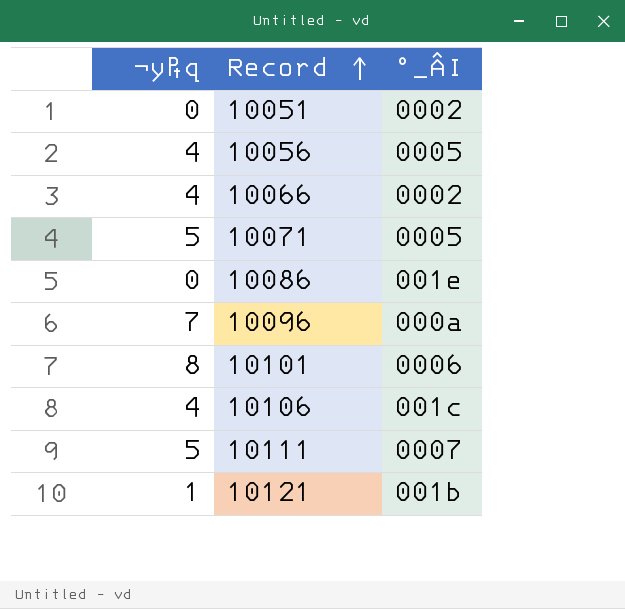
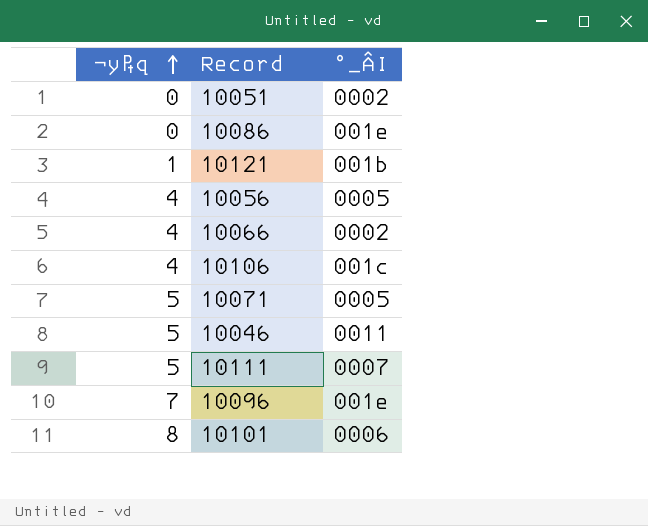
row order: Record ascending -> ¬y¶q ascending
row 10046: none -> 5 | 0011
10096 | °_ÂI: 000a -> 001e

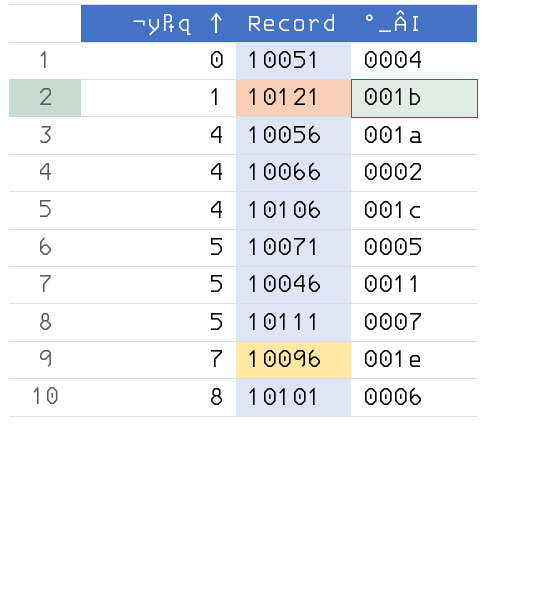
row 10086: 0 | 001e -> none
10051 | °_ÂI: 0002 -> 0004
10056 | °_ÂI: 0005 -> 001a

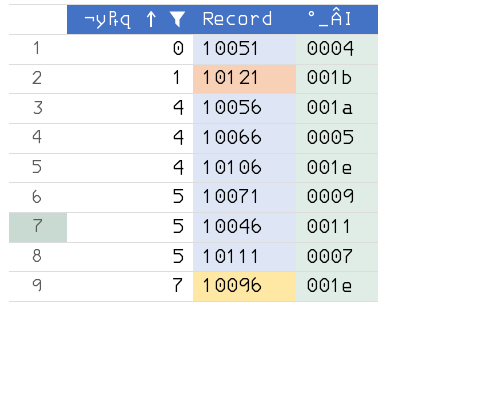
filter: none -> ¬y¶q != 8
10066 | °_ÂI: 0002 -> 0005
10106 | °_ÂI: 001c -> 001e
10071 | °_ÂI: 0005 -> 0009

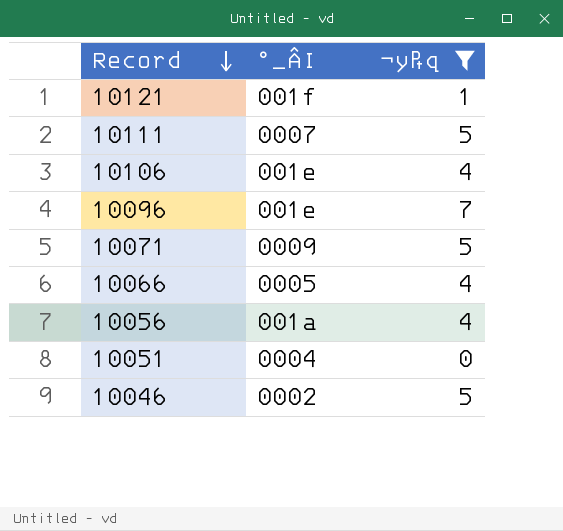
row order: ¬y¶q ascending -> Record descending
column ¬y¶q | position: 1 -> 3
10121 | °_ÂI: 001b -> 001f
10046 | °_ÂI: 0011 -> 0002

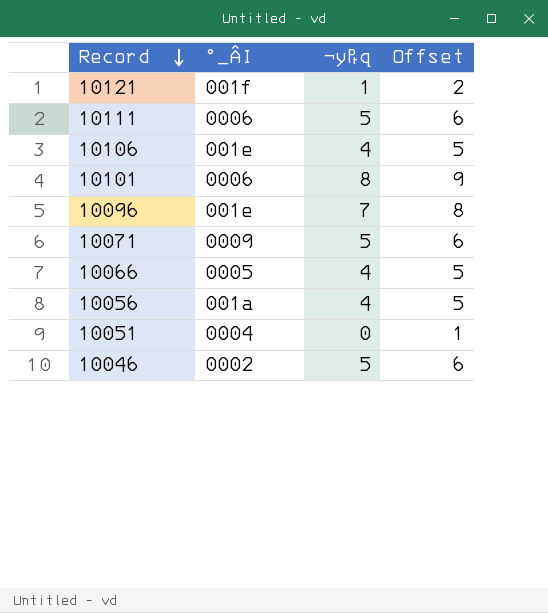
filter: ¬y¶q != 8 -> none
column Offset | formula: none -> [¬y¶q] + 1
10111 | °_ÂI: 0007 -> 0006

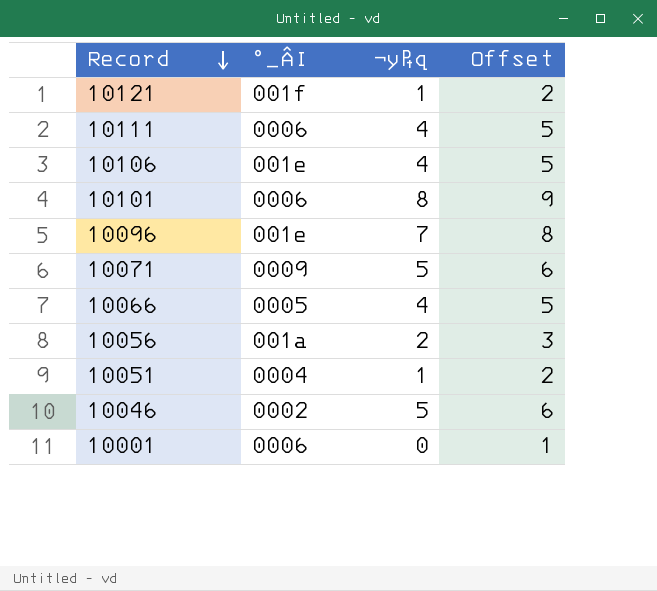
10111 | ¬y¶q: 5 -> 4
10111 | Offset: 6 -> 5
10056 | ¬y¶q: 4 -> 2
10056 | Offset: 5 -> 3
10051 | ¬y¶q: 0 -> 1
10051 | Offset: 1 -> 2
row 10001: none -> 0006 | 0 | 1

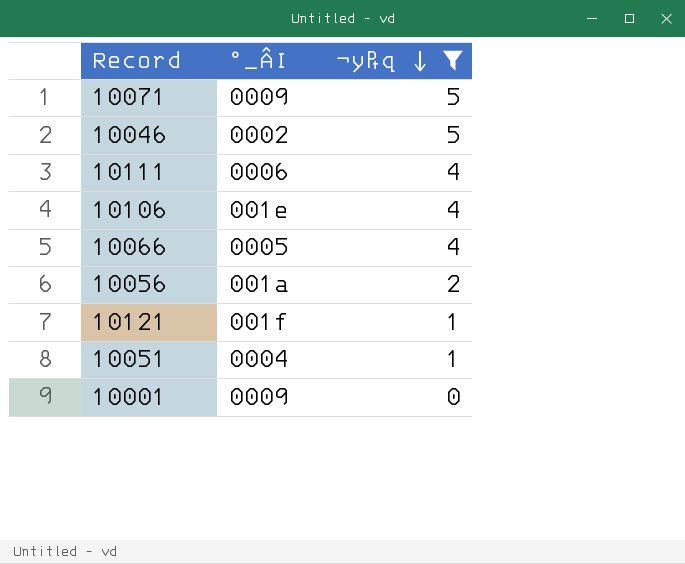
filter: none -> ¬y¶q <= 5
row order: Record descending -> ¬y¶q descending
column Offset | formula: [¬y¶q] + 1 -> none
10001 | °_ÂI: 0006 -> 0009

